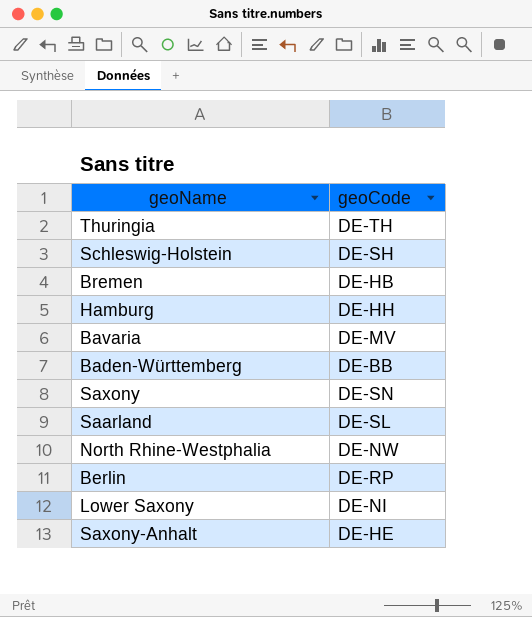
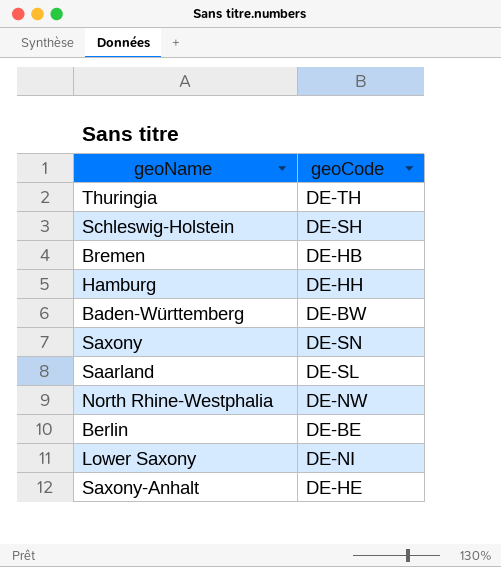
row Bavaria: DE-MV -> none
Baden-Württemberg | geoCode: DE-BB -> DE-BW
Berlin | geoCode: DE-RP -> DE-BE

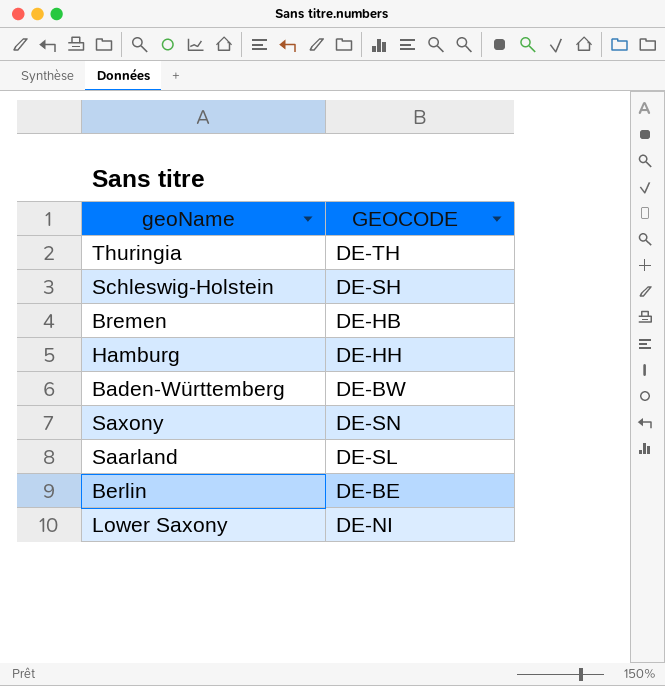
column name: geoCode -> GEOCODE
row North Rhine-Westphalia: DE-NW -> none
row Saxony-Anhalt: DE-HE -> none

